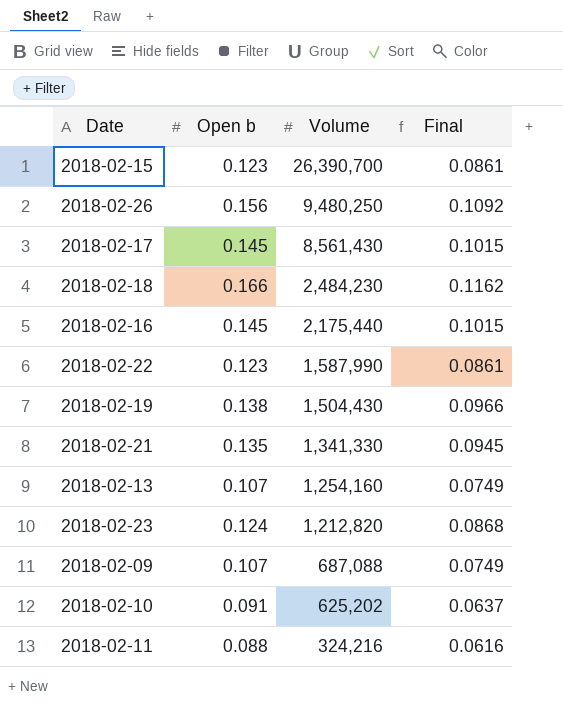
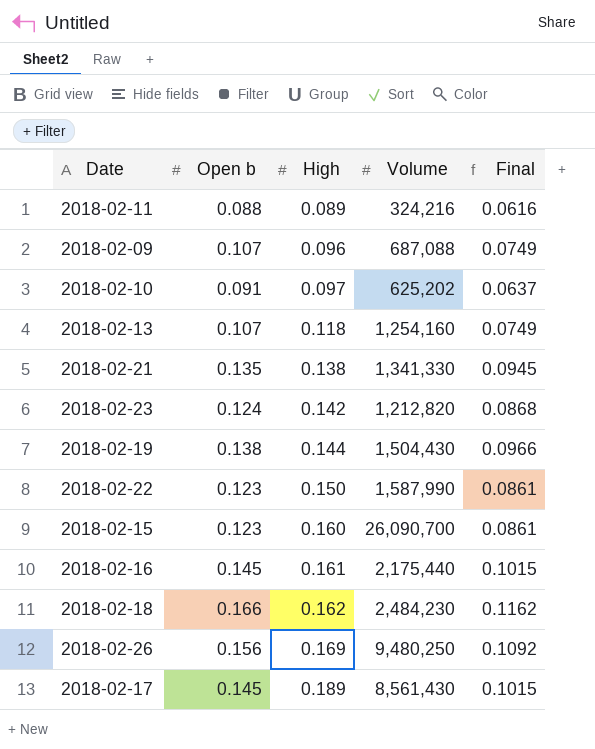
row order: Volume descending -> High ascending
column High | position: none -> 3
2018-02-15 | Volume: 26,390,700 -> 26,090,700

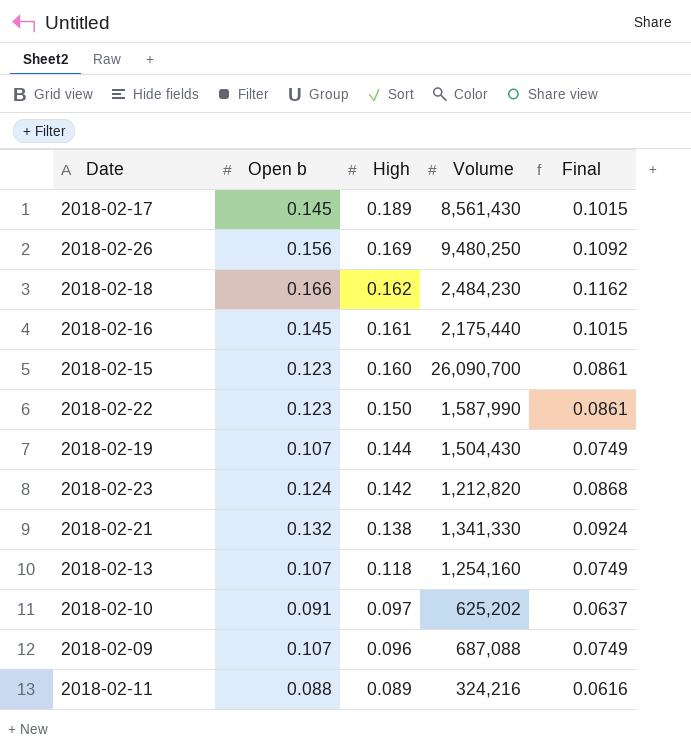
row order: High ascending -> High descending
2018-02-19 | Open b: 0.138 -> 0.107
2018-02-19 | Final: 0.0966 -> 0.0749
2018-02-21 | Open b: 0.135 -> 0.132
2018-02-21 | Final: 0.0945 -> 0.0924

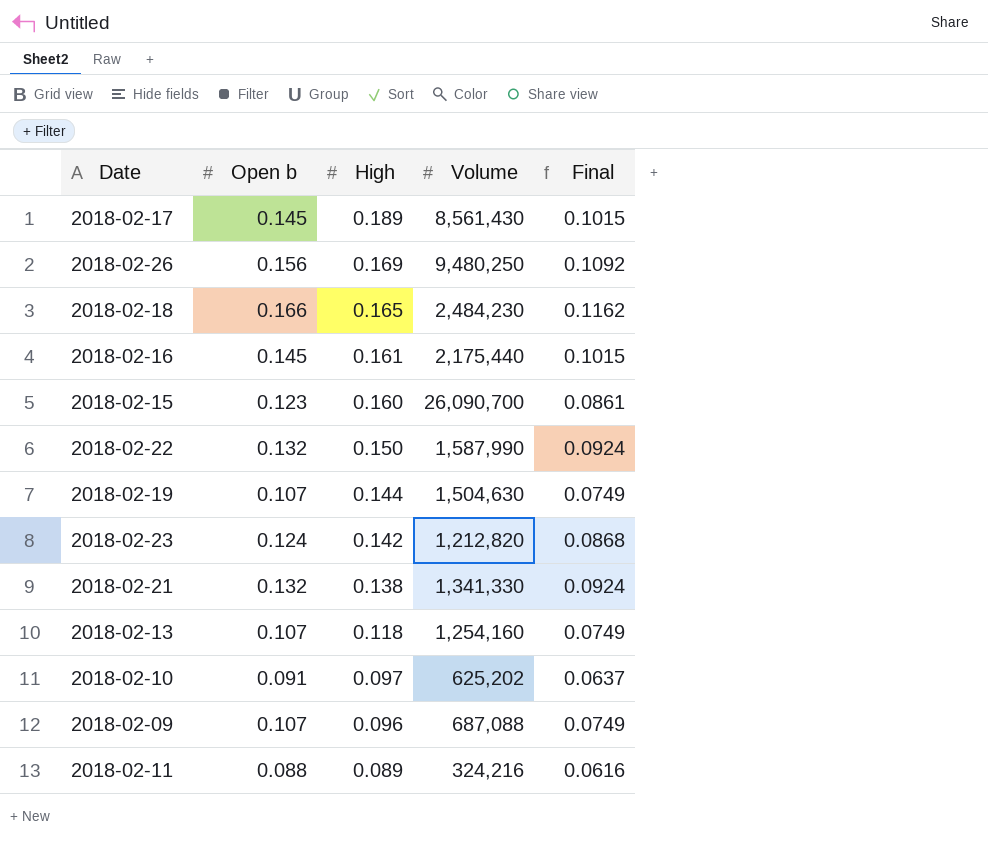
2018-02-18 | High: 0.162 -> 0.165
2018-02-22 | Open b: 0.123 -> 0.132
2018-02-22 | Final: 0.0861 -> 0.0924
2018-02-19 | Volume: 1,504,430 -> 1,504,630

